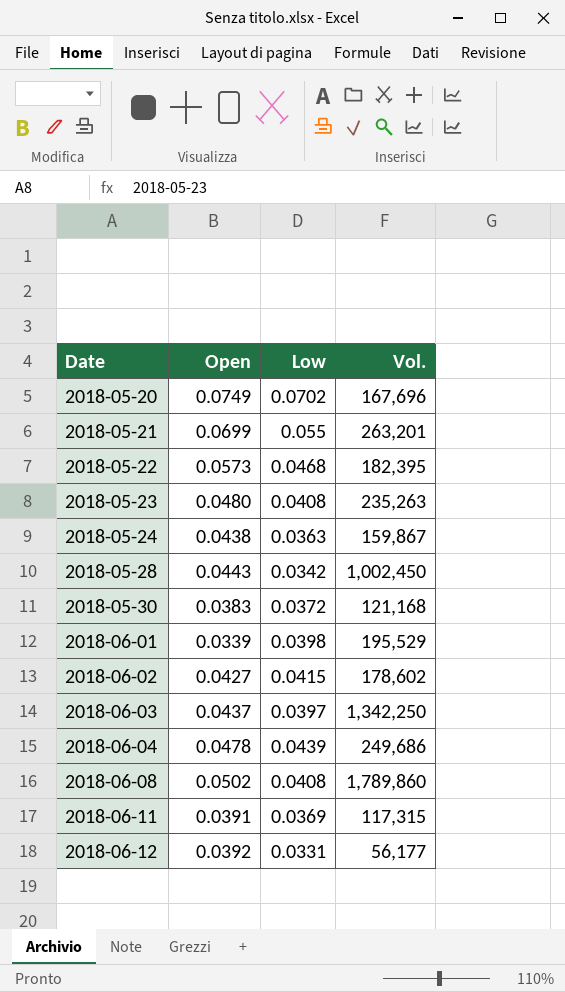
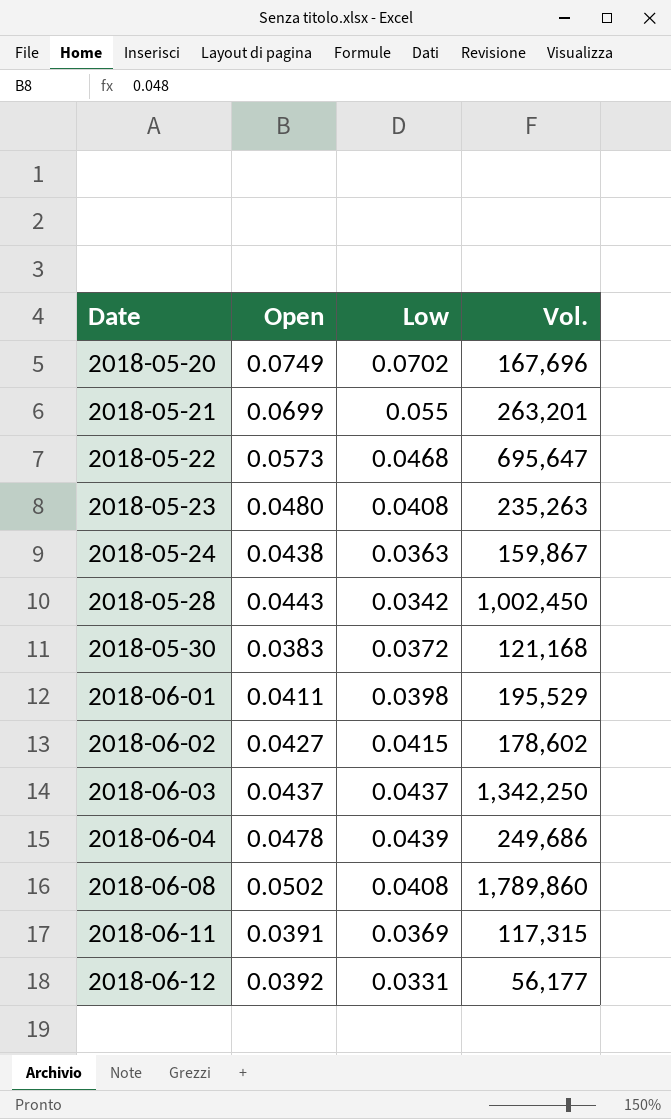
2018-05-22 | Vol.: 182,395 -> 695,647
2018-06-01 | Open: 0.0339 -> 0.0411
2018-06-03 | Low: 0.0397 -> 0.0437

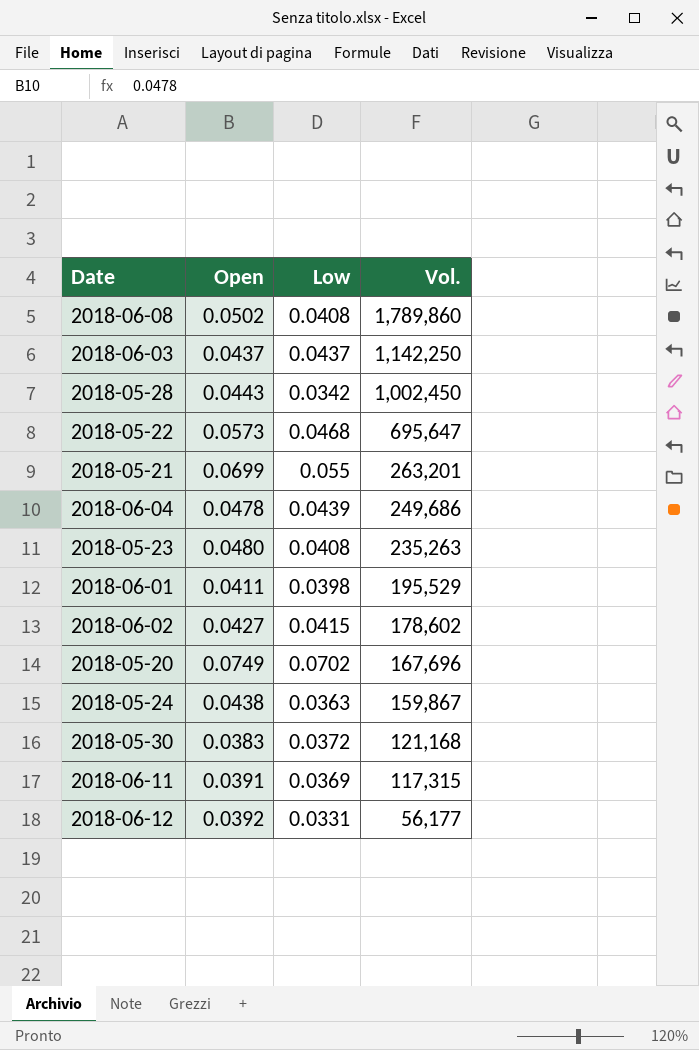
row order: Date ascending -> Vol. descending
2018-06-03 | Vol.: 1,342,250 -> 1,142,250

